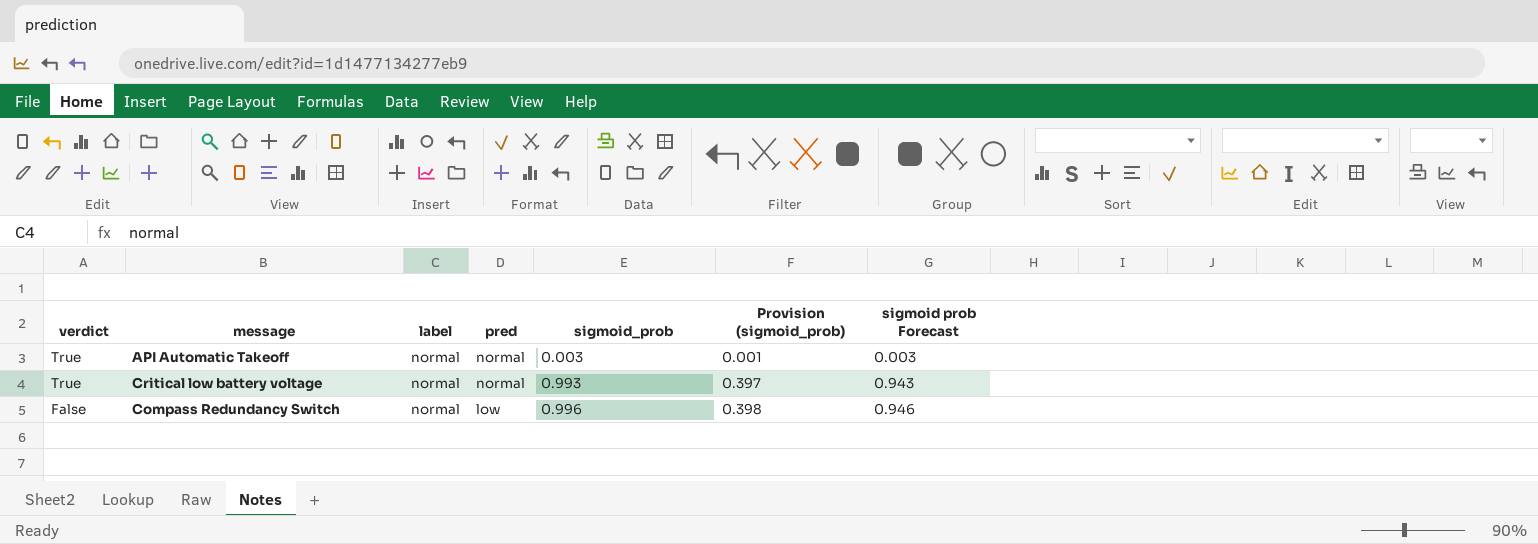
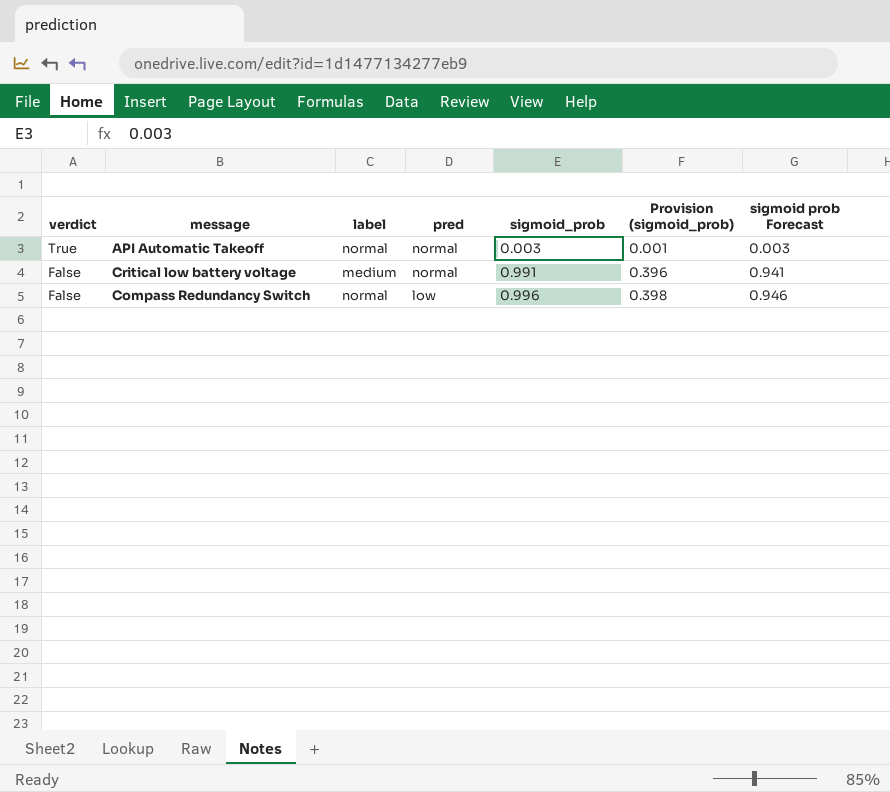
Critical low battery voltage | verdict: True -> False
Critical low battery voltage | label: normal -> medium
Critical low battery voltage | sigmoid_prob: 0.993 -> 0.991
Critical low battery voltage | Provision (sigmoid_prob): 0.397 -> 0.396
Critical low battery voltage | sigmoid prob Forecast: 0.943 -> 0.941

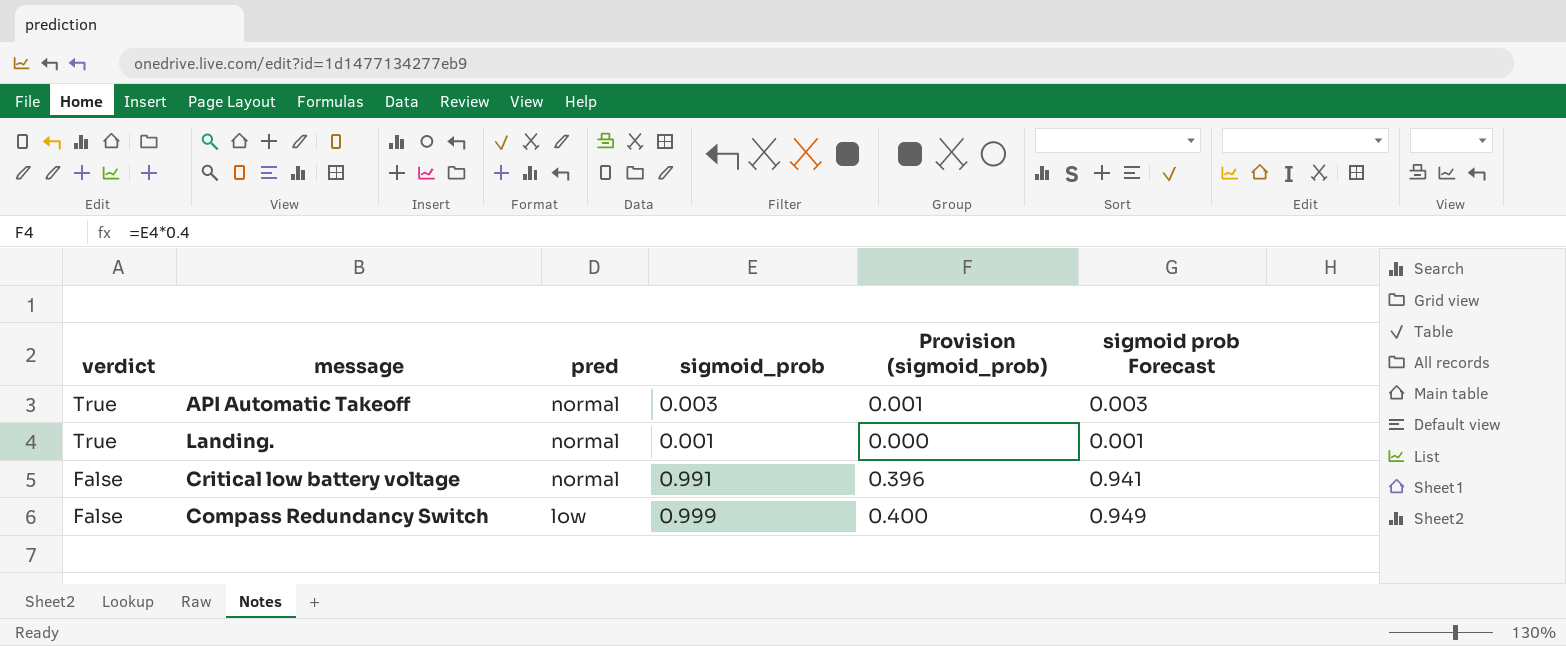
column label | position: 3 -> none
row Landing.: none -> True | normal | 0.001 | 0.000 | 0.001
Compass Redundancy Switch | sigmoid_prob: 0.996 -> 0.999
Compass Redundancy Switch | Provision (sigmoid_prob): 0.398 -> 0.400
Compass Redundancy Switch | sigmoid prob Forecast: 0.946 -> 0.949

